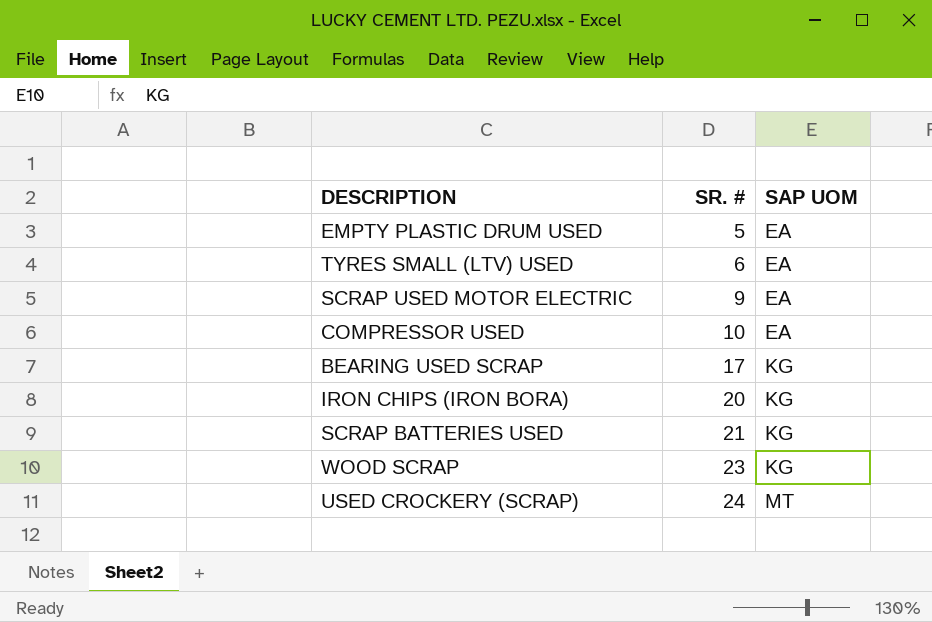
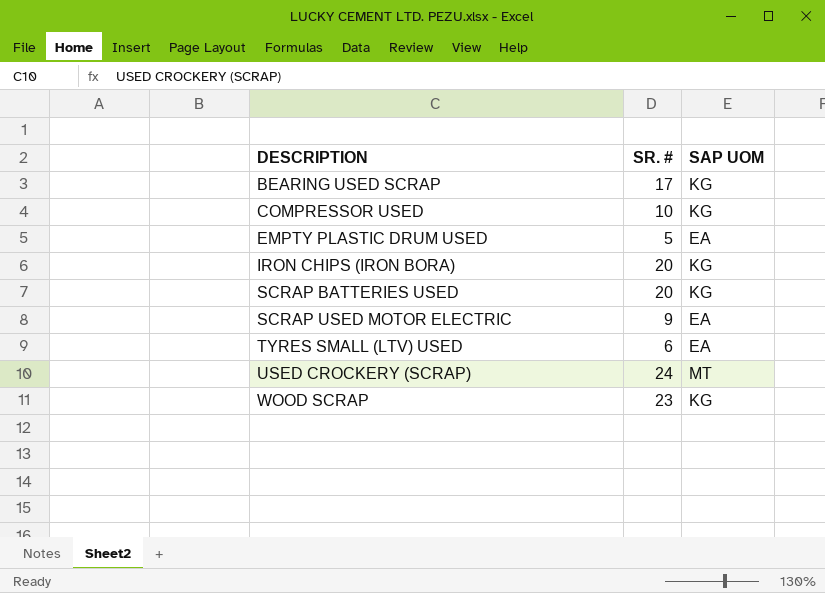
row order: SR. # ascending -> DESCRIPTION ascending
COMPRESSOR USED | SAP UOM: EA -> KG
SCRAP BATTERIES USED | SR. #: 21 -> 20

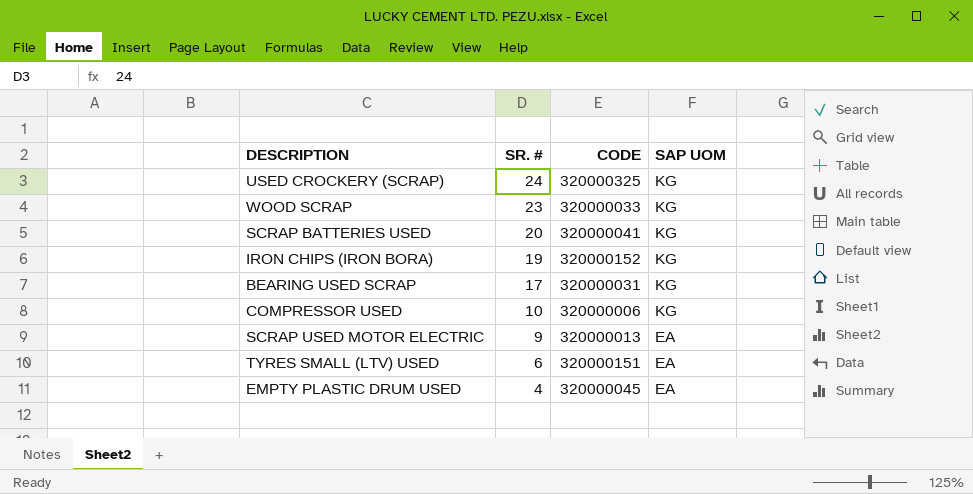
row order: DESCRIPTION ascending -> SR. # descending
column CODE | position: none -> 3
USED CROCKERY (SCRAP) | SAP UOM: MT -> KG
IRON CHIPS (IRON BORA) | SR. #: 20 -> 19
EMPTY PLASTIC DRUM USED | SR. #: 5 -> 4

